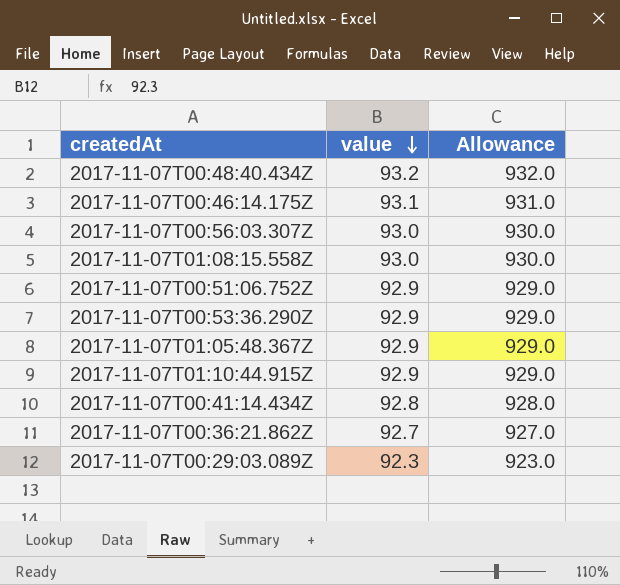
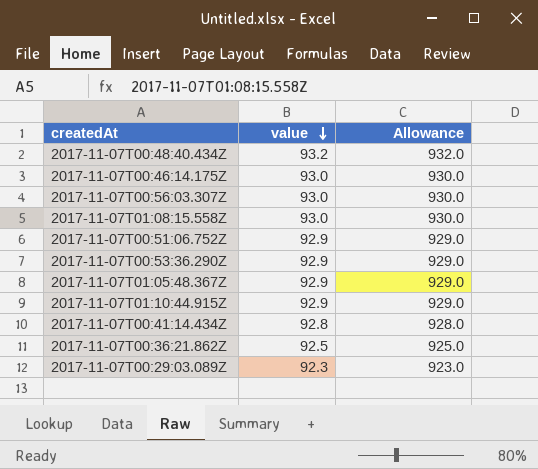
2017-11-07T00:46:14.175Z | value: 93.1 -> 93.0
2017-11-07T00:46:14.175Z | Allowance: 931.0 -> 930.0
2017-11-07T00:36:21.862Z | value: 92.7 -> 92.5
2017-11-07T00:36:21.862Z | Allowance: 927.0 -> 925.0

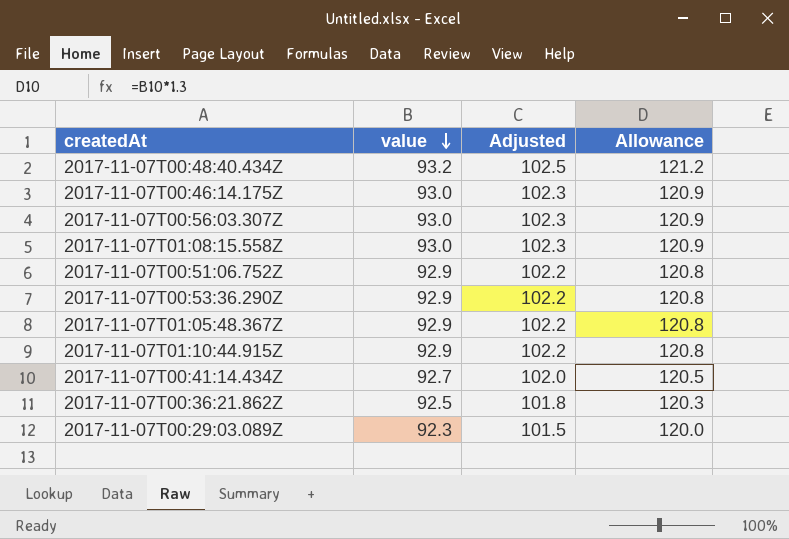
column Adjusted | formula: none -> [value] * 1.1
column Allowance | formula: [value] * 10 -> [value] * 1.3
2017-11-07T00:41:14.434Z | value: 92.8 -> 92.7

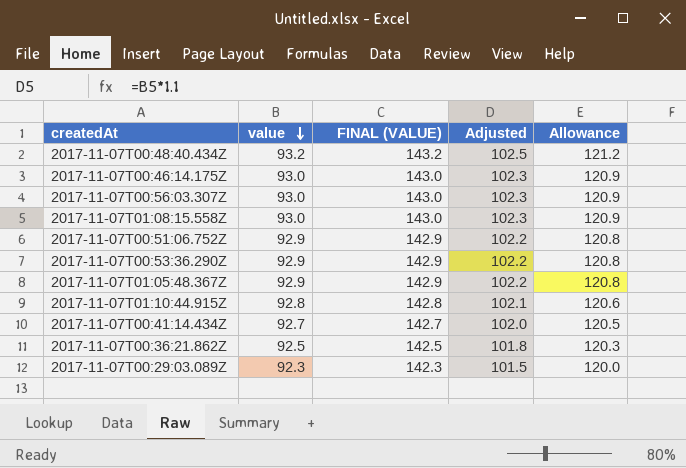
column FINAL (VALUE) | formula: none -> [value] + 50
2017-11-07T01:10:44.915Z | value: 92.9 -> 92.8
2017-11-07T01:10:44.915Z | Adjusted: 102.2 -> 102.1
2017-11-07T01:10:44.915Z | Allowance: 120.8 -> 120.6

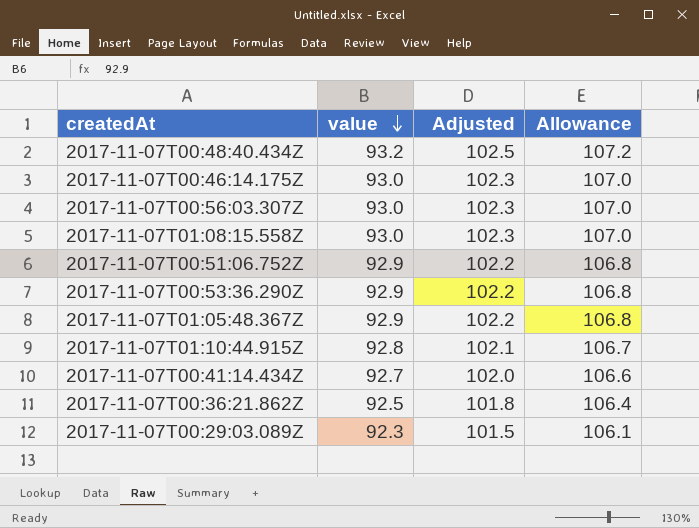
column FINAL (VALUE) | formula: [value] + 50 -> none
column Allowance | formula: [value] * 1.3 -> [value] * 1.15

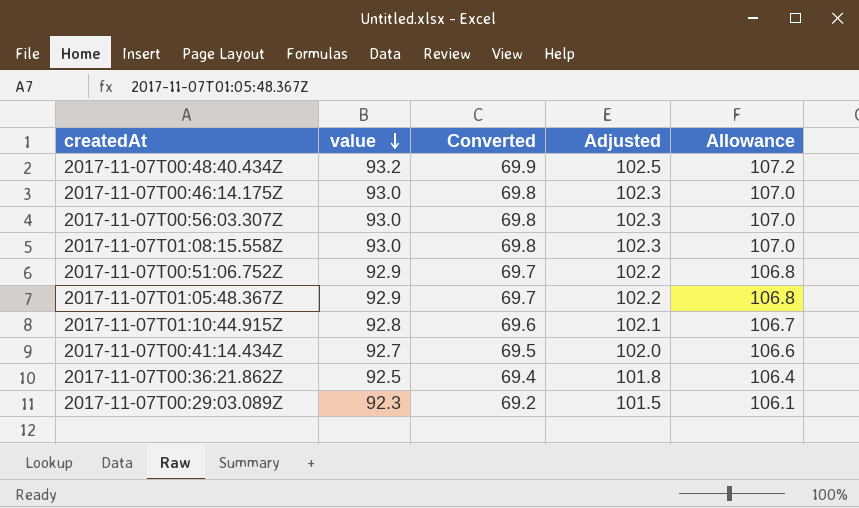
column Converted | formula: none -> [value] * 0.75
row 2017-11-07T00:53:36.290Z: 92.9 | 102.2 | 106.8 -> none

